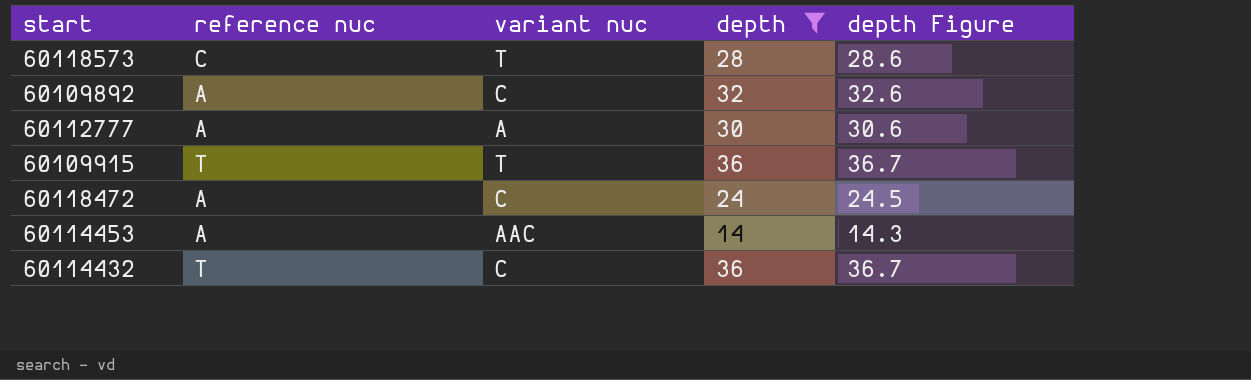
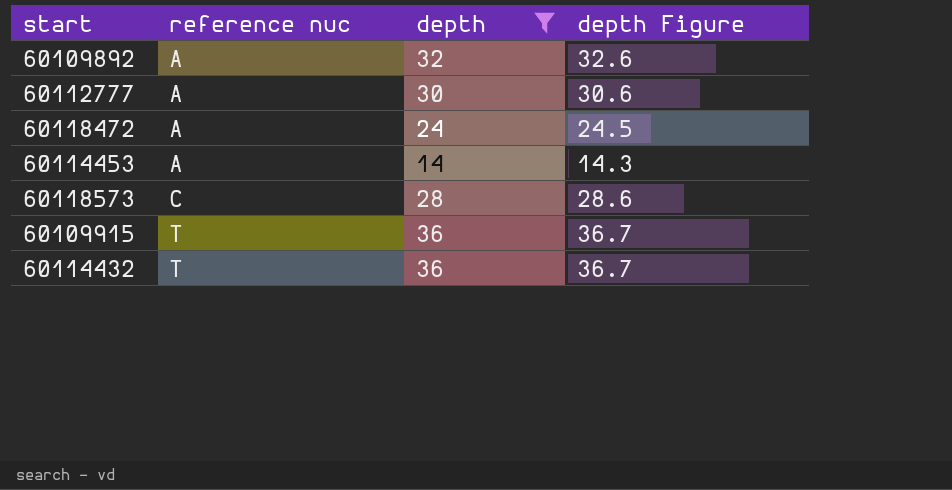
row order: none -> reference nuc ascending
column variant nuc | position: 3 -> none

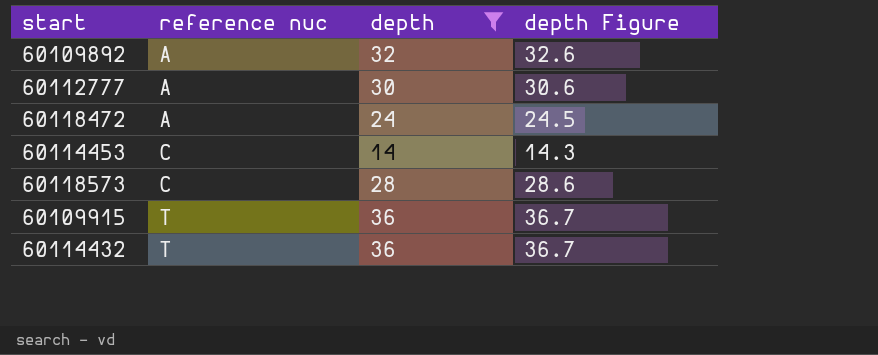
60114453 | reference nuc: A -> C

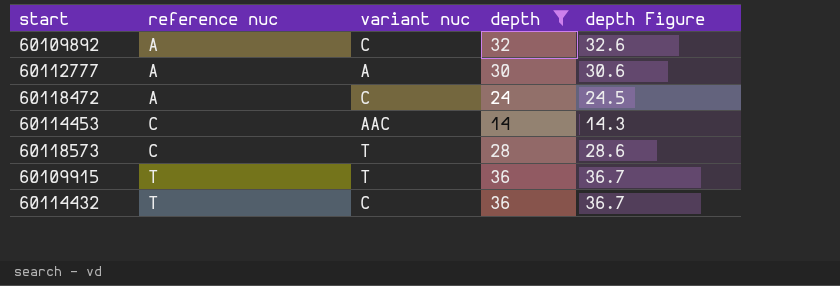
column variant nuc | position: none -> 3

